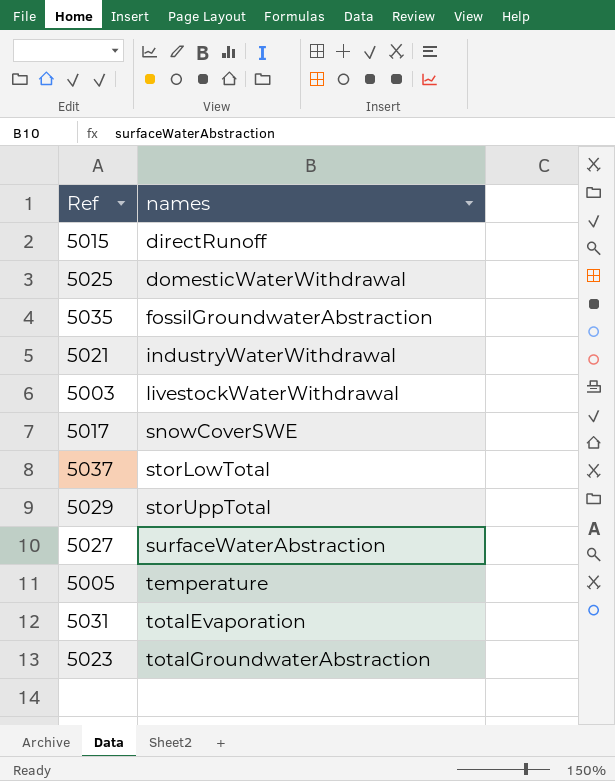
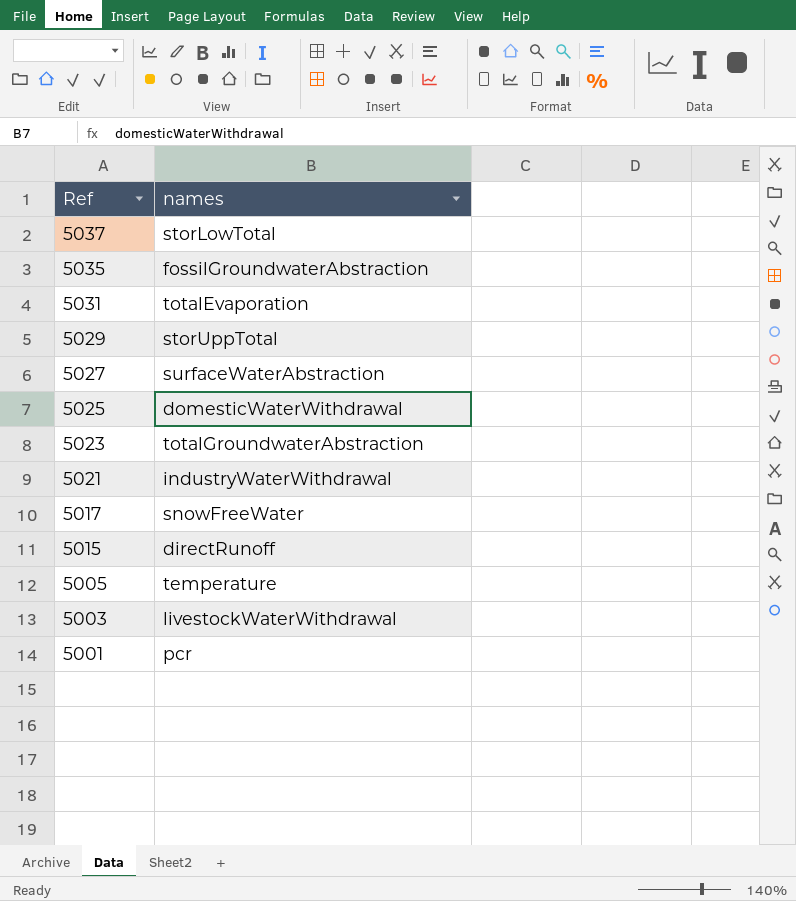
row order: names ascending -> Ref descending
5017 | names: snowCoverSWE -> snowFreeWater
row 5001: none -> pcr

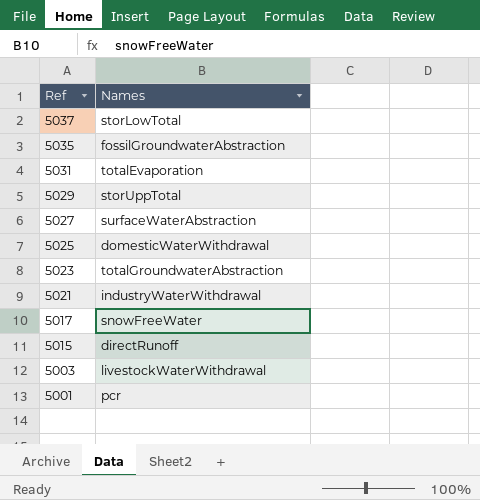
column name: names -> Names
row 5005: temperature -> none

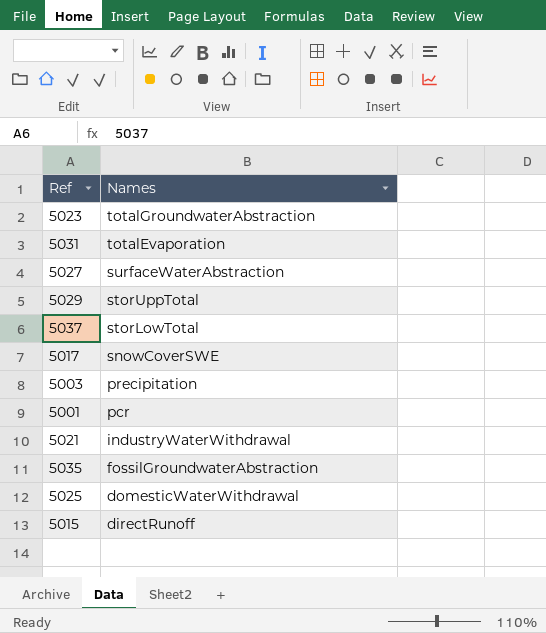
row order: Ref descending -> Names descending
5017 | Names: snowFreeWater -> snowCoverSWE
5003 | Names: livestockWaterWithdrawal -> precipitation

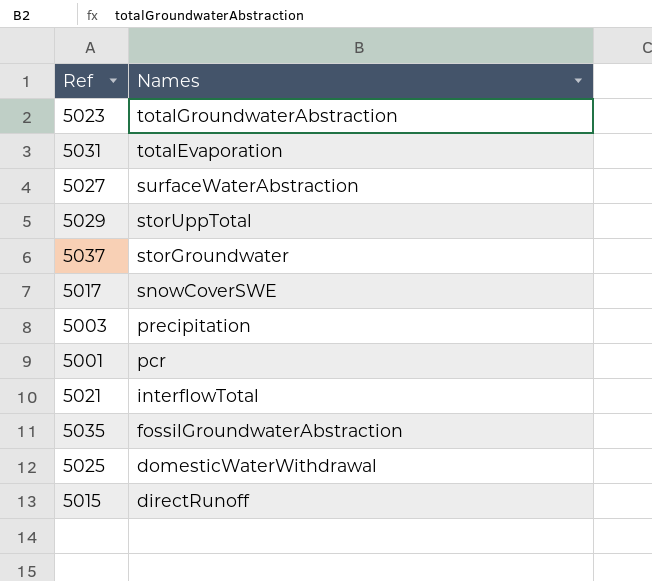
5037 | Names: storLowTotal -> storGroundwater
5021 | Names: industryWaterWithdrawal -> interflowTotal

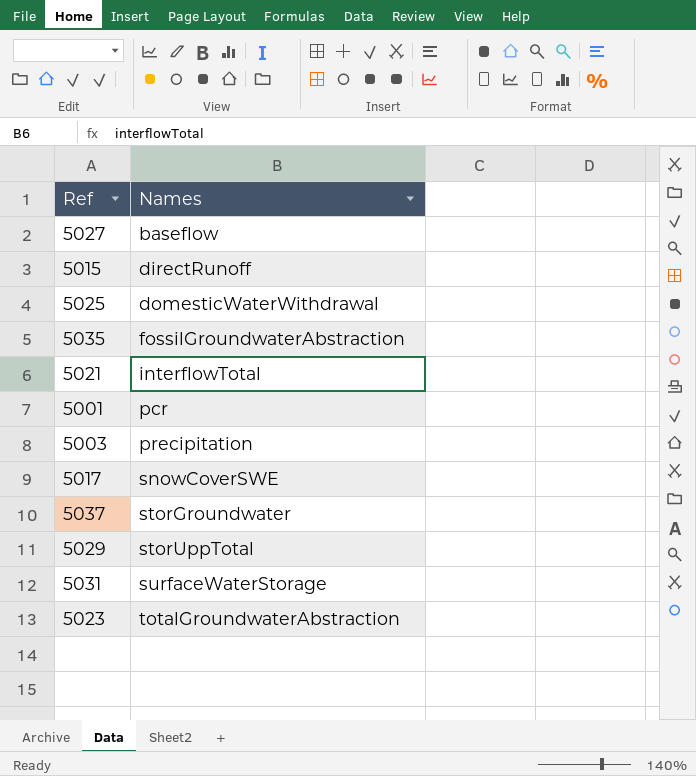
row order: Names descending -> Names ascending
5027 | Names: surfaceWaterAbstraction -> baseflow
5031 | Names: totalEvaporation -> surfaceWaterStorage

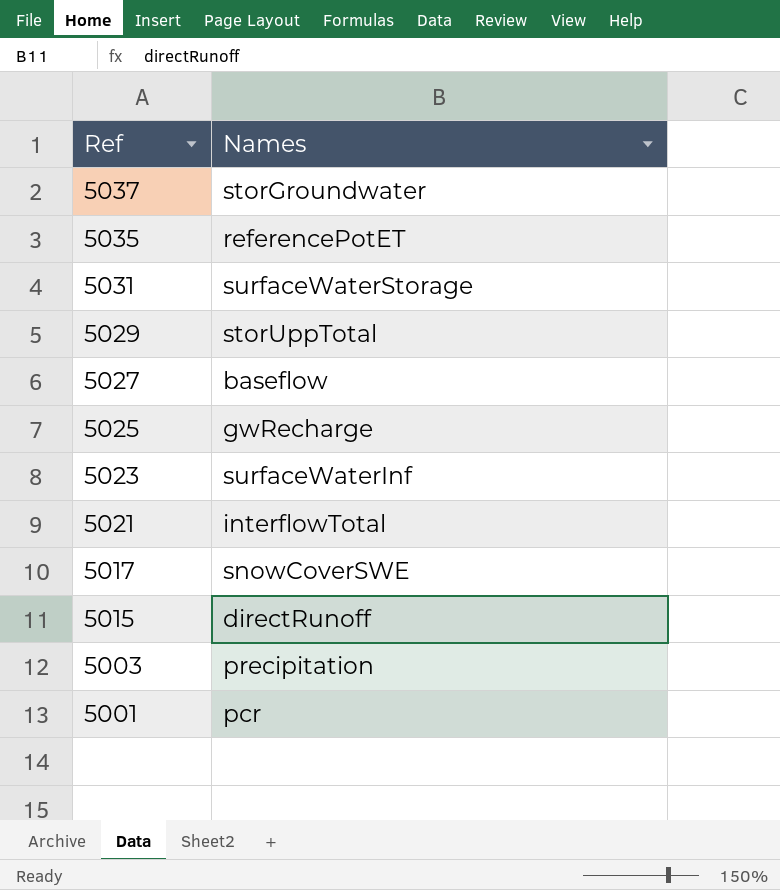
row order: Names ascending -> Ref descending
5035 | Names: fossilGroundwaterAbstraction -> referencePotET
5025 | Names: domesticWaterWithdrawal -> gwRecharge
5023 | Names: totalGroundwaterAbstraction -> surfaceWaterInf

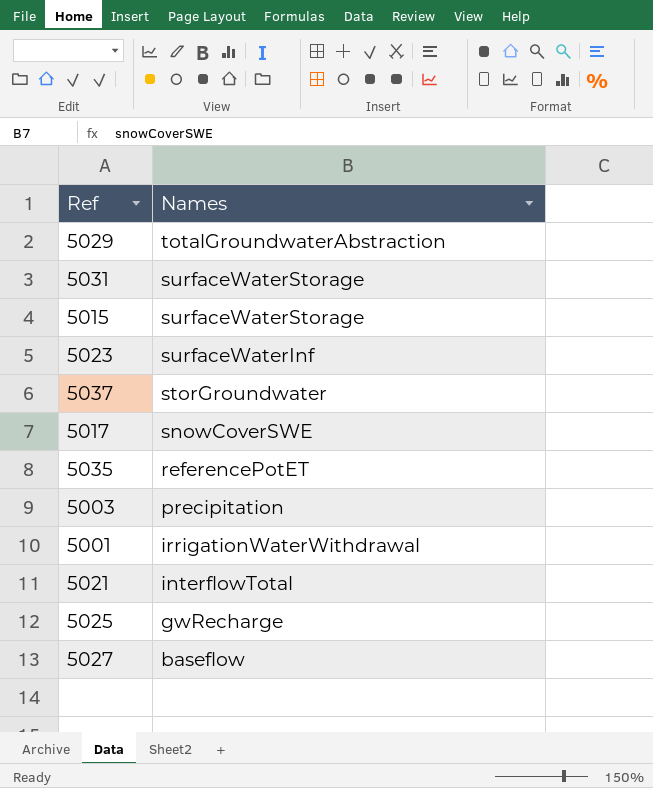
row order: Ref descending -> Names descending
5029 | Names: storUppTotal -> totalGroundwaterAbstraction
5015 | Names: directRunoff -> surfaceWaterStorage
5001 | Names: pcr -> irrigationWaterWithdrawal

